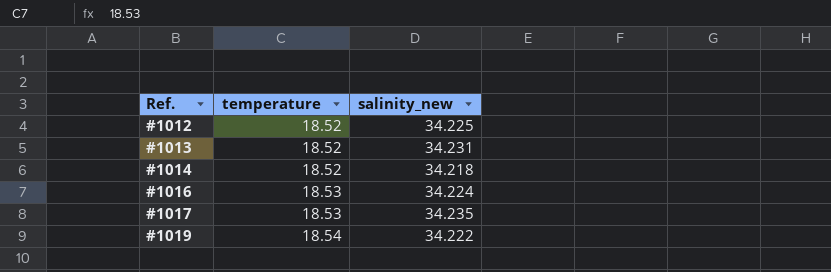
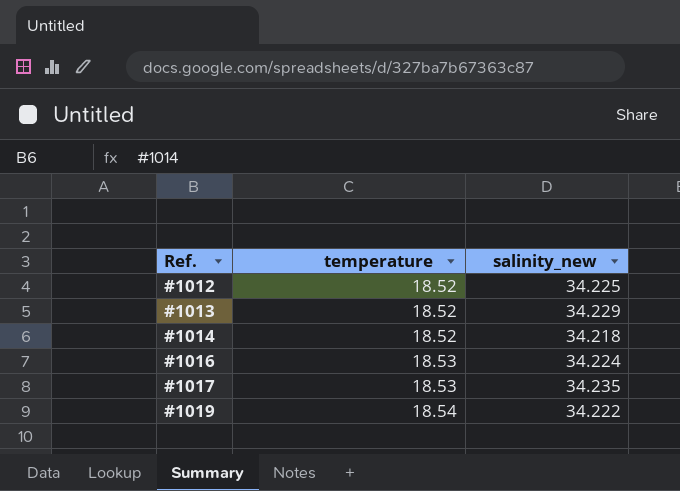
#1013 | salinity_new: 34.231 -> 34.229

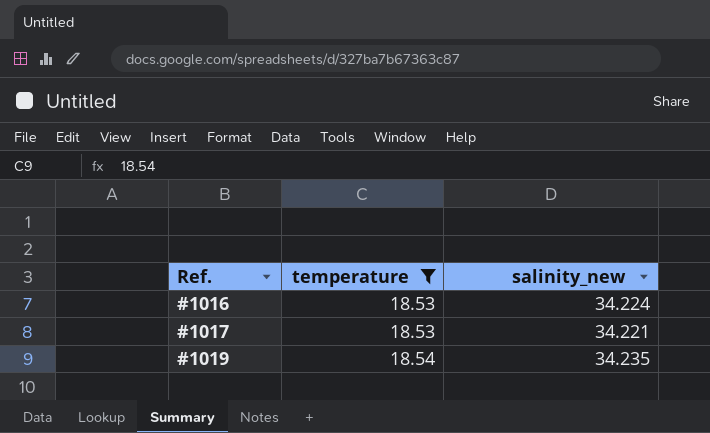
filter: none -> temperature != 18.52
#1017 | salinity_new: 34.235 -> 34.221
#1019 | salinity_new: 34.222 -> 34.235

